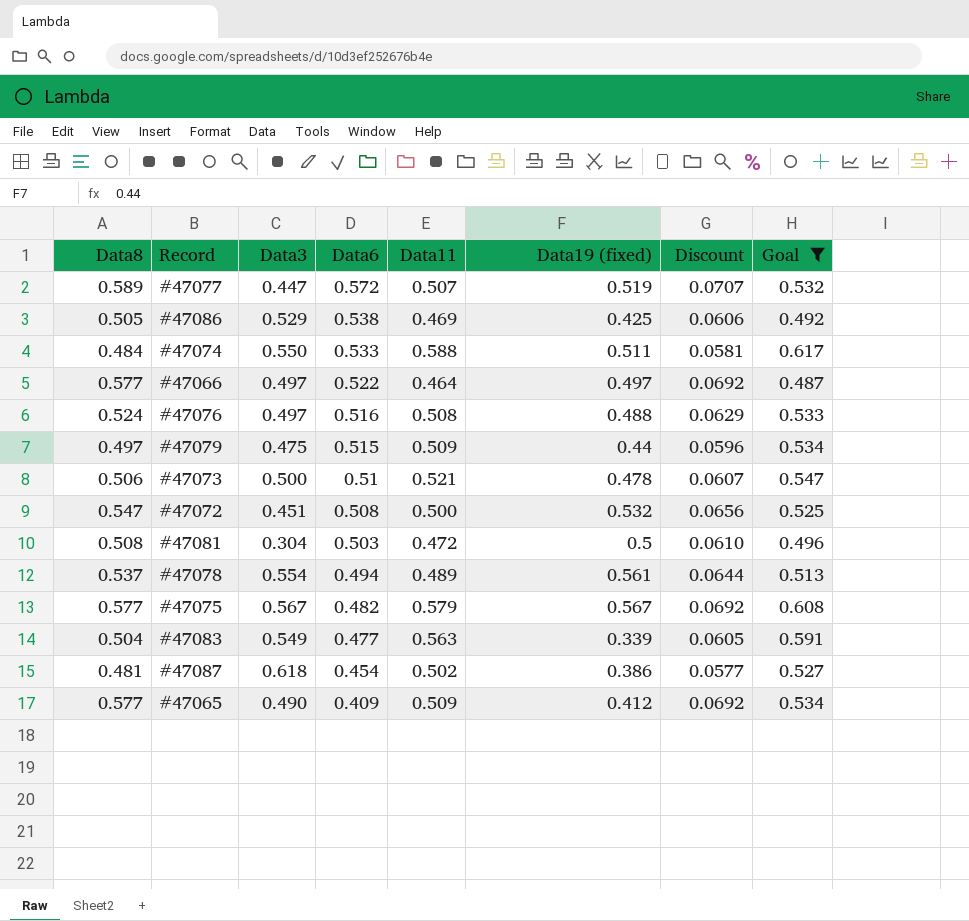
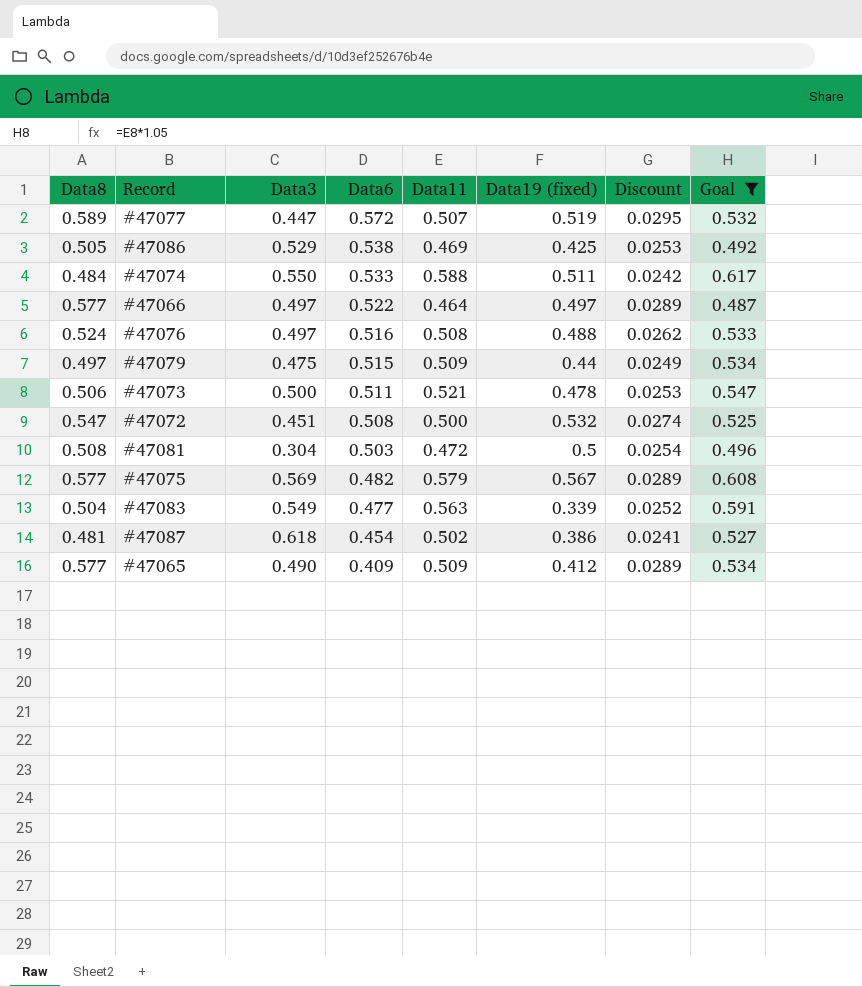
column Discount | formula: [Data8] * 0.12 -> [Data8] * 0.05
row #47078: 0.537 | 0.554 | 0.494 | 0.489 | 0.561 | 0.0644 | 0.513 -> none
#47073 | Data6: 0.51 -> 0.511
#47075 | Data3: 0.567 -> 0.569

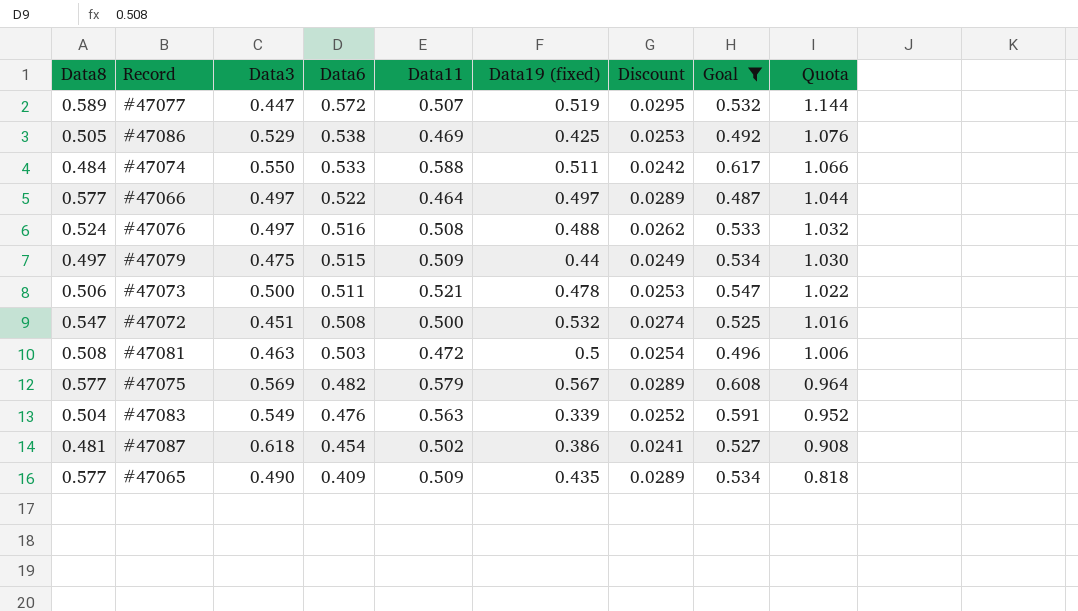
column Quota | formula: none -> [Data6] * 2
#47081 | Data3: 0.304 -> 0.463
#47083 | Data6: 0.477 -> 0.476
#47065 | Data19 (fixed): 0.412 -> 0.435

